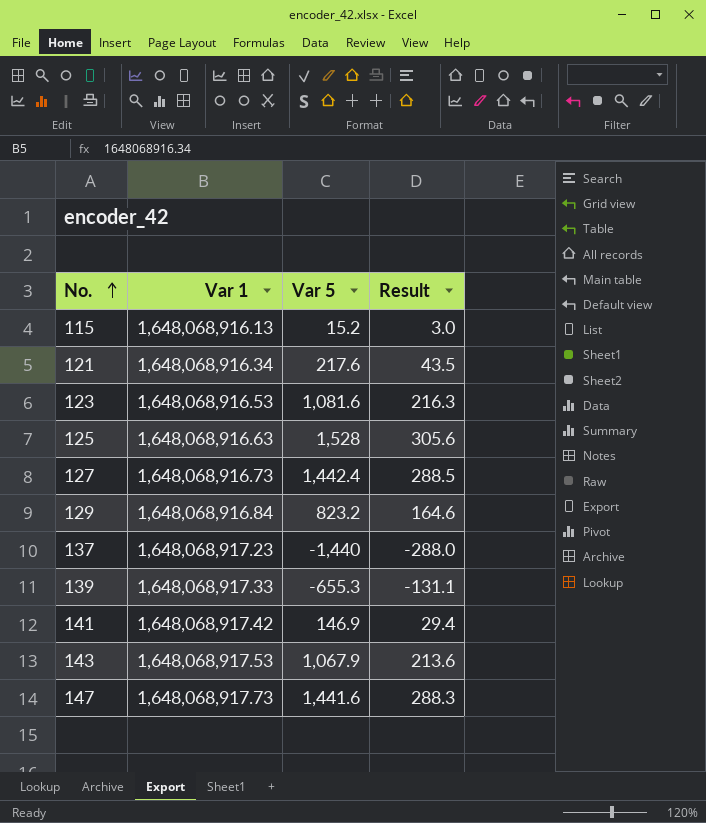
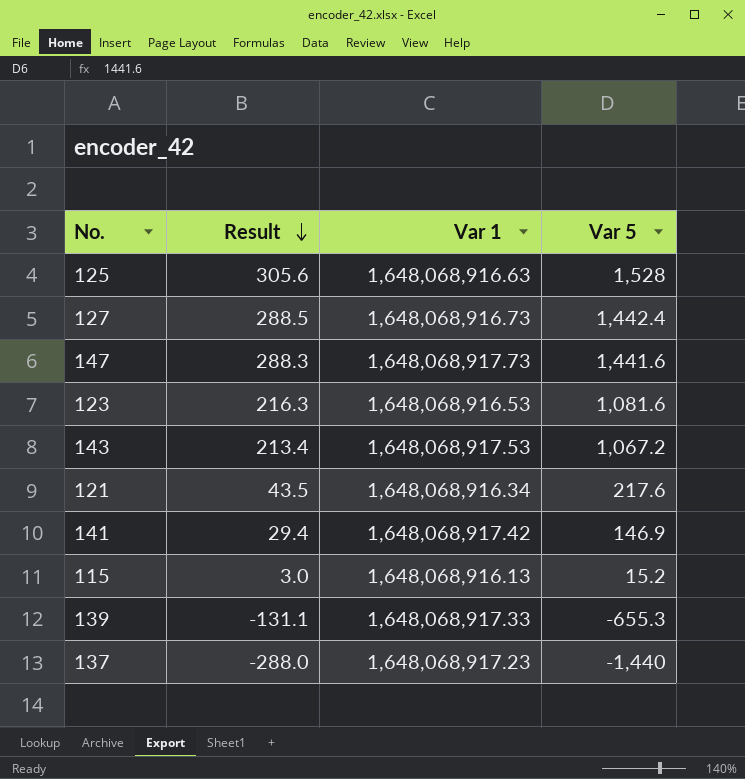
row order: No. ascending -> Result descending
column Result | position: 4 -> 2
row 129: 1,648,068,916.84 | 823.2 | 164.6 -> none
143 | Result: 213.6 -> 213.4
143 | Var 5: 1,067.9 -> 1,067.2

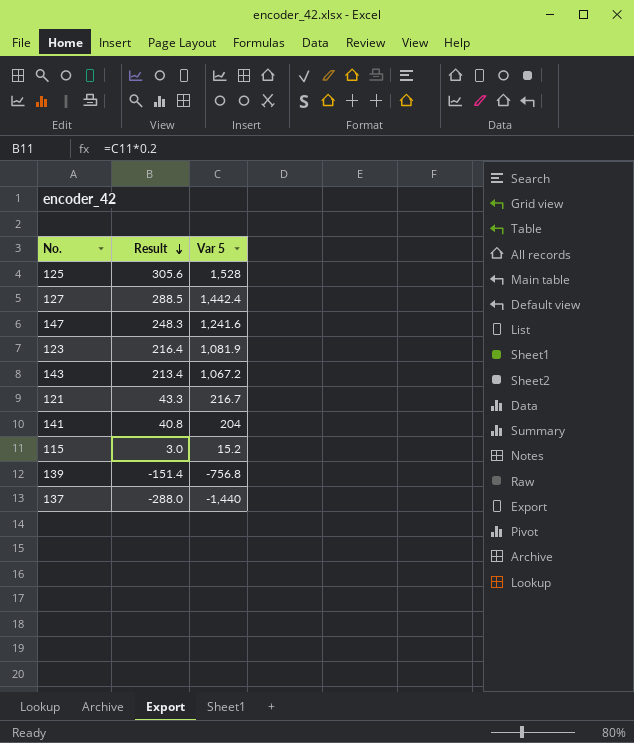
column Var 1 | position: 3 -> none
147 | Result: 288.3 -> 248.3
147 | Var 5: 1,441.6 -> 1,241.6
123 | Result: 216.3 -> 216.4
123 | Var 5: 1,081.6 -> 1,081.9
121 | Result: 43.5 -> 43.3
121 | Var 5: 217.6 -> 216.7
141 | Result: 29.4 -> 40.8
141 | Var 5: 146.9 -> 204
139 | Result: -131.1 -> -151.4
139 | Var 5: -655.3 -> -756.8

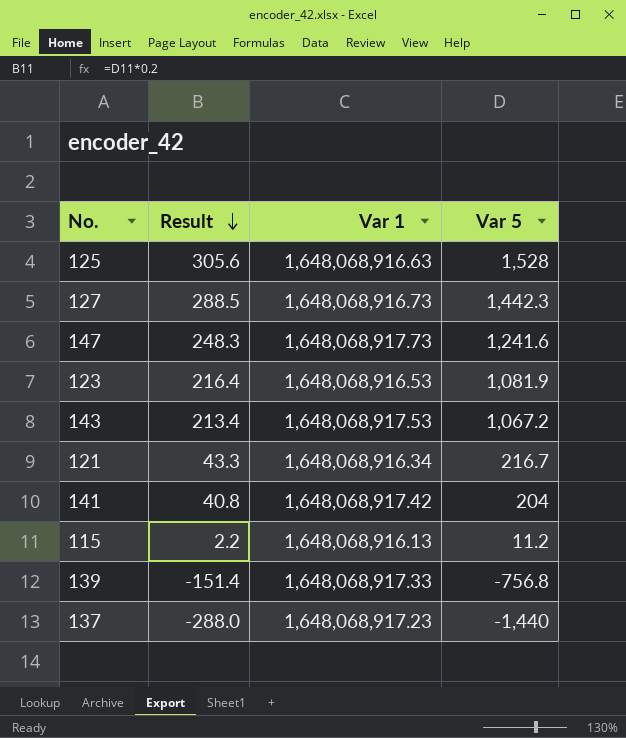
column Var 1 | position: none -> 3
127 | Var 5: 1,442.4 -> 1,442.3
115 | Result: 3.0 -> 2.2
115 | Var 5: 15.2 -> 11.2

